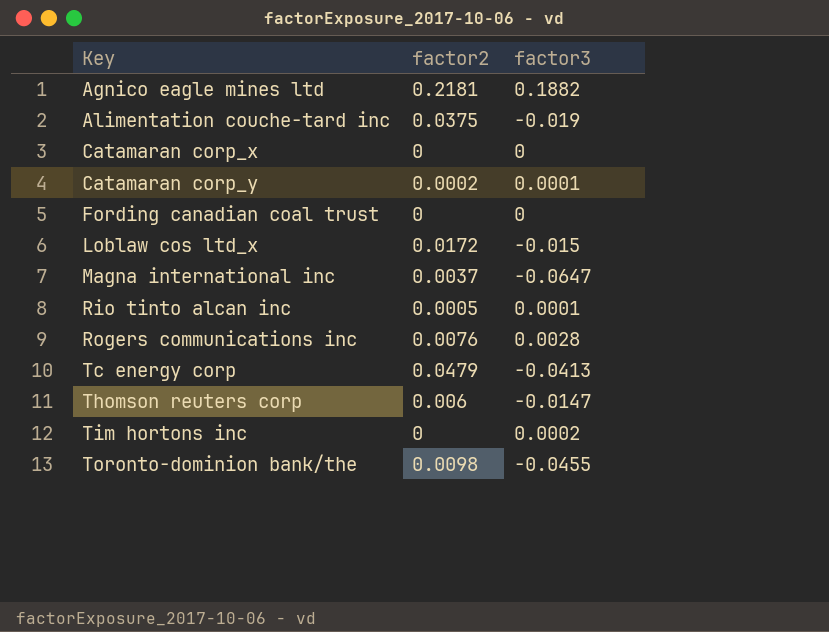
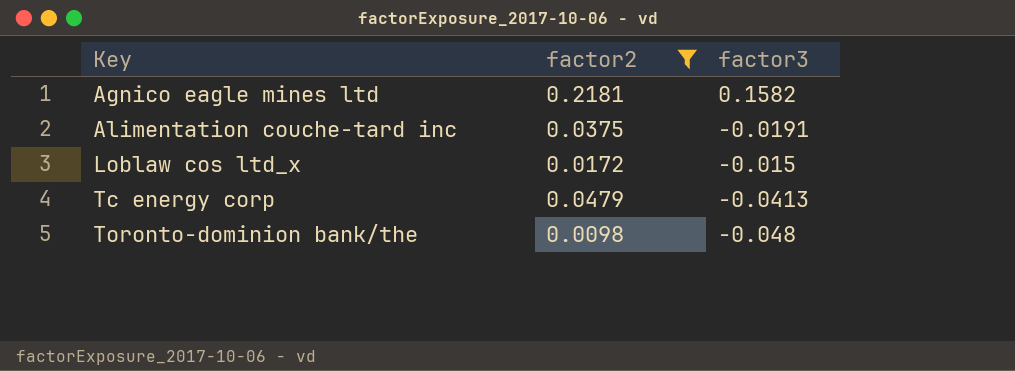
filter: none -> factor2 >= 0.0098
Agnico eagle mines ltd | factor3: 0.1882 -> 0.1582
Alimentation couche-tard inc | factor3: -0.019 -> -0.0191
Toronto-dominion bank/the | factor3: -0.0455 -> -0.048

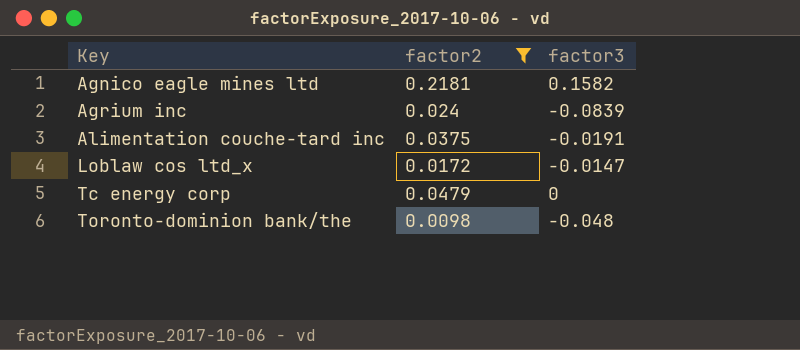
row Agrium inc: none -> 0.024 | -0.0839
Loblaw cos ltd_x | factor3: -0.015 -> -0.0147
Tc energy corp | factor3: -0.0413 -> 0

